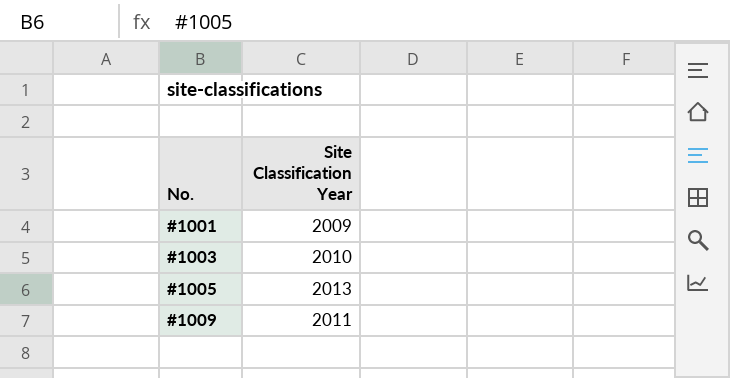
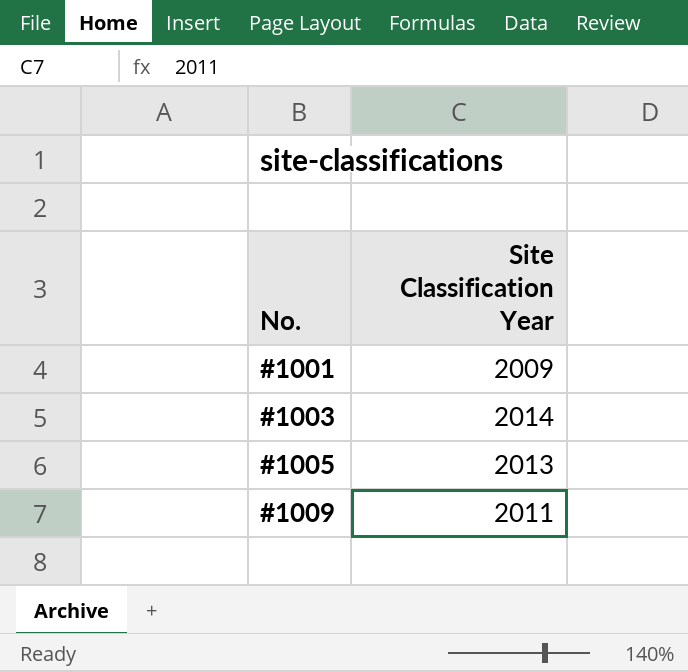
#1003 | Site Classification Year: 2010 -> 2014

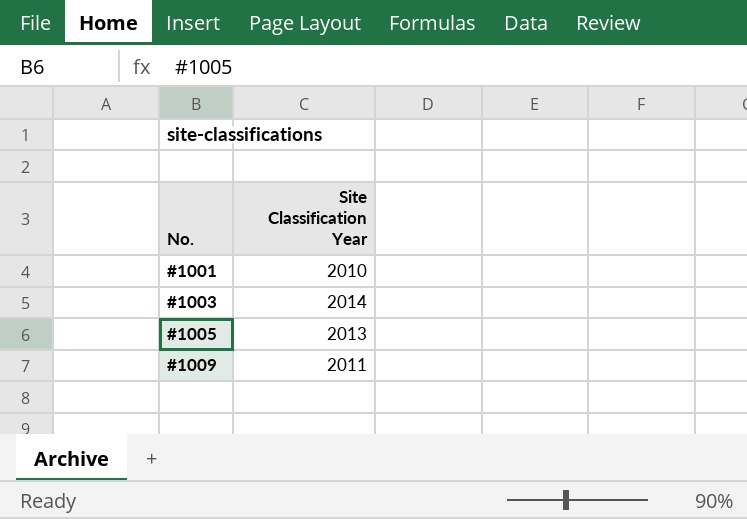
#1001 | Site Classification Year: 2009 -> 2010

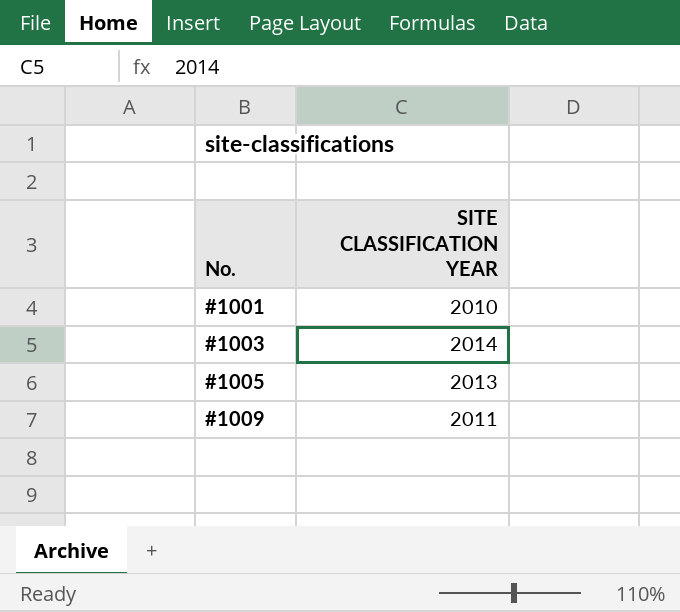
column name: Site Classification Year -> SITE CLASSIFICATION YEAR

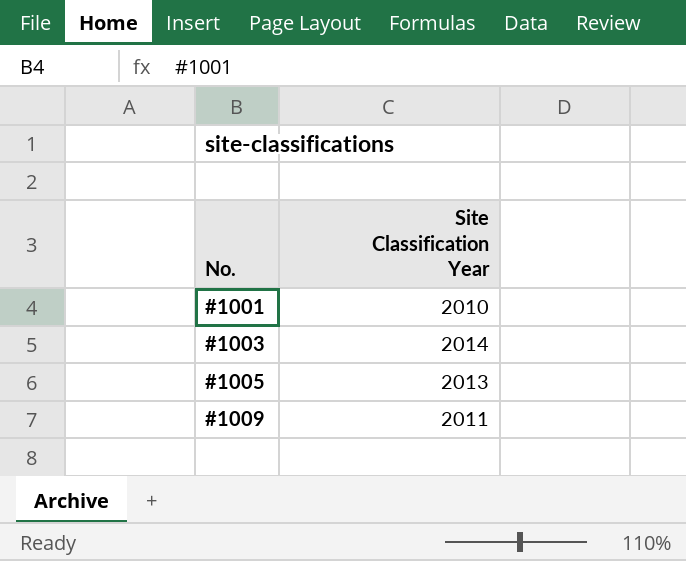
column name: SITE CLASSIFICATION YEAR -> Site Classification Year

